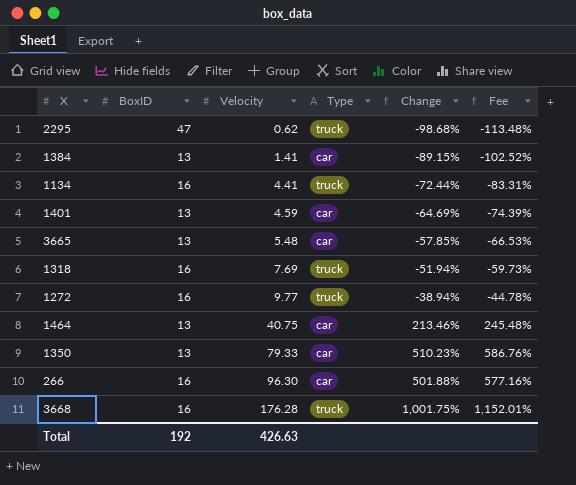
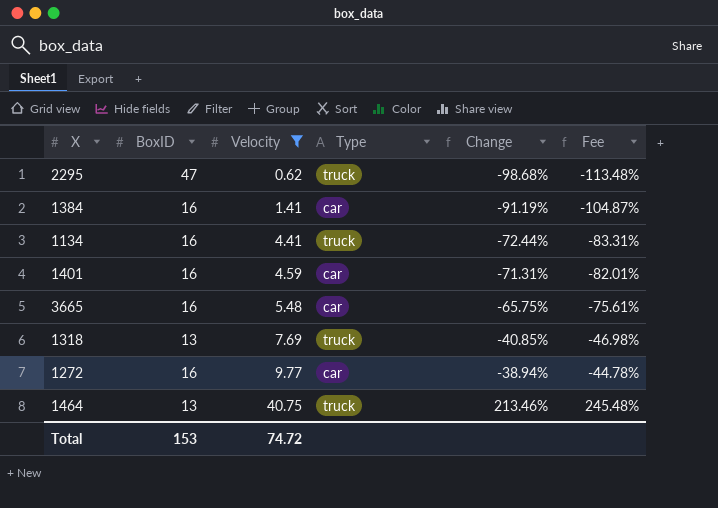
filter: none -> Velocity <= 40.75
1384 | BoxID: 13 -> 16
1384 | Change: -89.15% -> -91.19%
1384 | Fee: -102.52% -> -104.87%
1401 | BoxID: 13 -> 16
1401 | Change: -64.69% -> -71.31%
1401 | Fee: -74.39% -> -82.01%
3665 | BoxID: 13 -> 16
3665 | Change: -57.85% -> -65.75%
3665 | Fee: -66.53% -> -75.61%
1318 | BoxID: 16 -> 13
1318 | Change: -51.94% -> -40.85%
1318 | Fee: -59.73% -> -46.98%
1272 | Type: truck -> car
1464 | Type: car -> truck
Total | BoxID: 192 -> 153
Total | Velocity: 426.63 -> 74.72

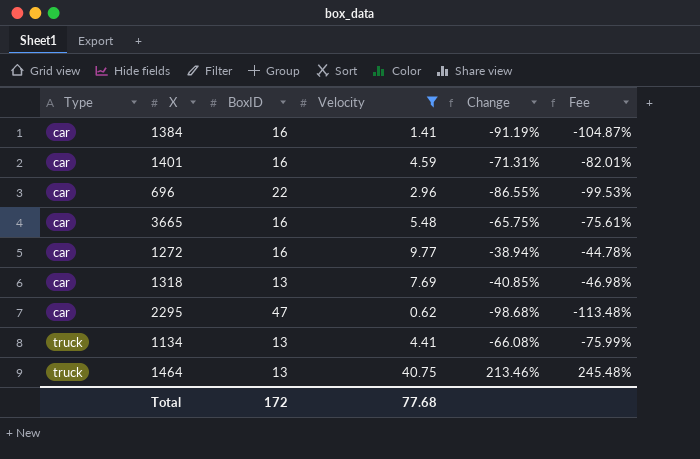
row order: Velocity ascending -> Type ascending
column Type | position: 4 -> 1
row 696: none -> car | 22 | 2.96 | -86.55% | -99.53%
1318 | Type: truck -> car
2295 | Type: truck -> car
1134 | BoxID: 16 -> 13
1134 | Change: -72.44% -> -66.08%
1134 | Fee: -83.31% -> -75.99%
Total | BoxID: 153 -> 172
Total | Velocity: 74.72 -> 77.68

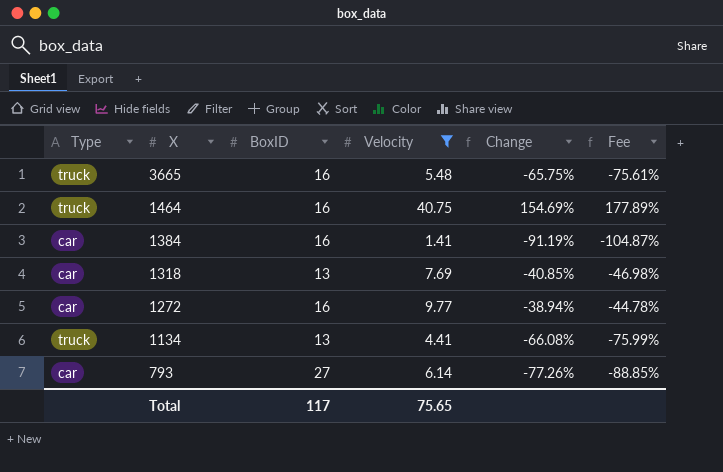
row order: Type ascending -> X descending
row 1401: car | 16 | 4.59 | -71.31% | -82.01% -> none
row 696: car | 22 | 2.96 | -86.55% | -99.53% -> none
row 2295: car | 47 | 0.62 | -98.68% | -113.48% -> none
3665 | Type: car -> truck
1464 | BoxID: 13 -> 16
1464 | Change: 213.46% -> 154.69%
1464 | Fee: 245.48% -> 177.89%
row 793: none -> car | 27 | 6.14 | -77.26% | -88.85%
Total | BoxID: 172 -> 117
Total | Velocity: 77.68 -> 75.65

